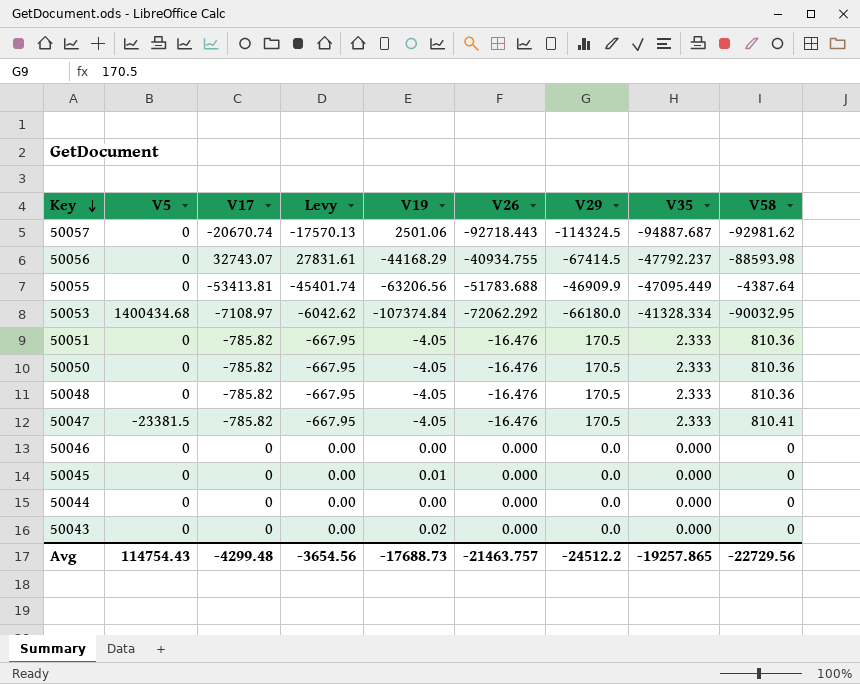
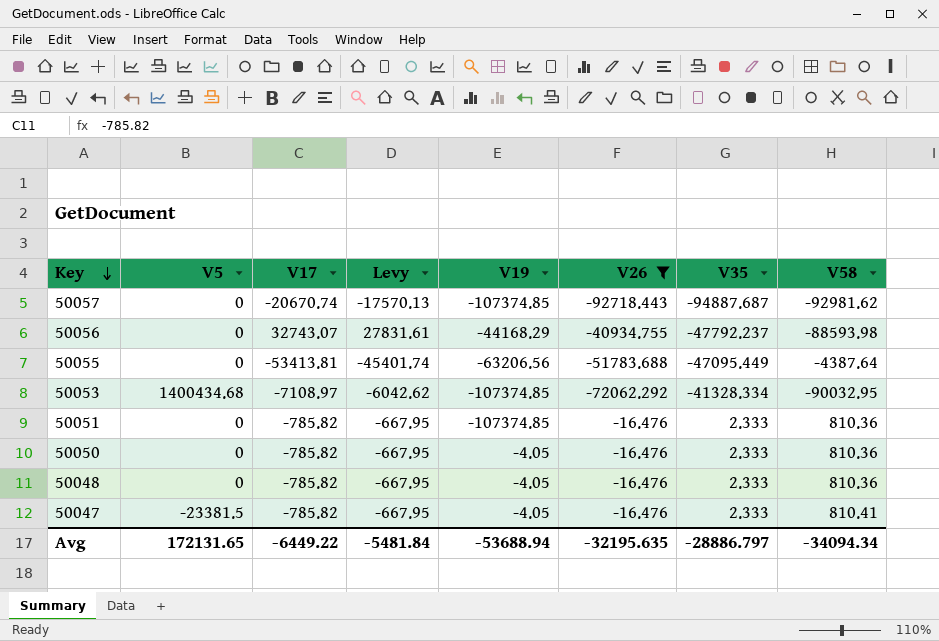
filter: none -> V26 != 0.000
column V29 | position: 7 -> none
50057 | V19: 2501.06 -> -107374.85
50053 | V19: -107374.84 -> -107374.85
50051 | V19: -4.05 -> -107374.85
Avg | V5: 114754.43 -> 172131.65
Avg | V17: -4299.48 -> -6449.22
Avg | Levy: -3654.56 -> -5481.84
Avg | V19: -17688.73 -> -53688.94
Avg | V26: -21463.757 -> -32195.635
Avg | V35: -19257.865 -> -28886.797
Avg | V58: -22729.56 -> -34094.34

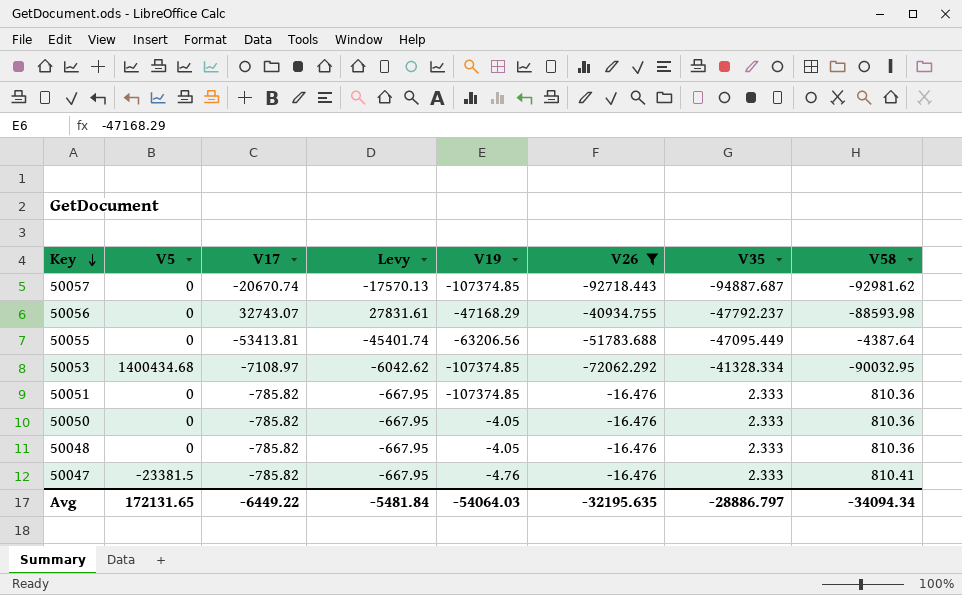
50056 | V19: -44168.29 -> -47168.29
50047 | V19: -4.05 -> -4.76
Avg | V19: -53688.94 -> -54064.03

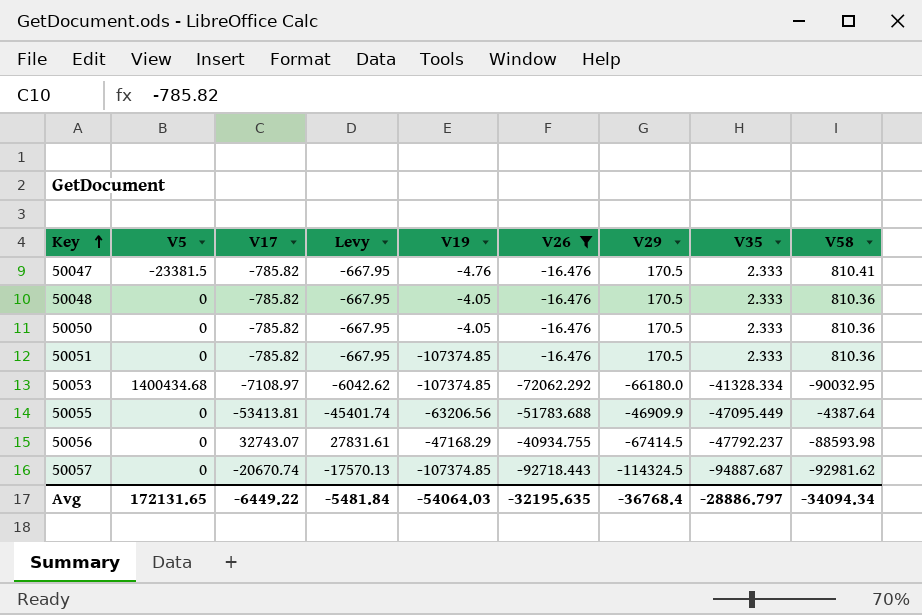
row order: Key descending -> Key ascending
column V29 | position: none -> 7

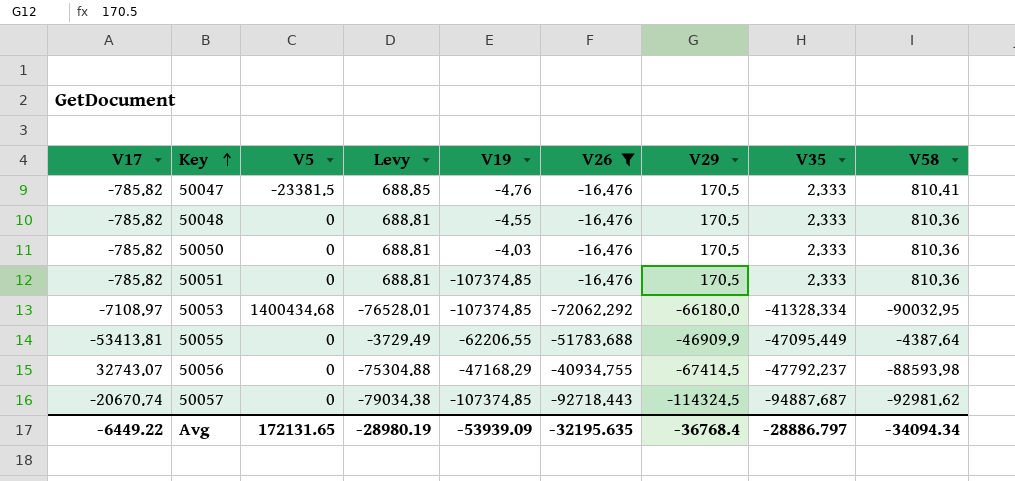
column V17 | position: 3 -> 1
column Levy | formula: [V17] * 0.85 -> [V58] * 0.85
50048 | V19: -4.05 -> -4.55
50050 | V19: -4.05 -> -4.03
50055 | V19: -63206.56 -> -62206.55
Avg | Levy: -5481.84 -> -28980.19
Avg | V19: -54064.03 -> -53939.09

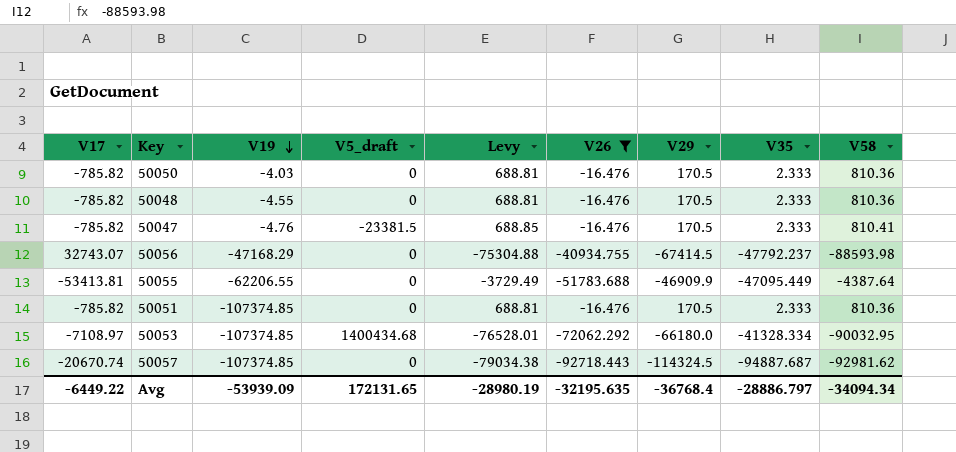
row order: Key ascending -> V19 descending
column V19 | position: 5 -> 3
column name: V5 -> V5_draft

